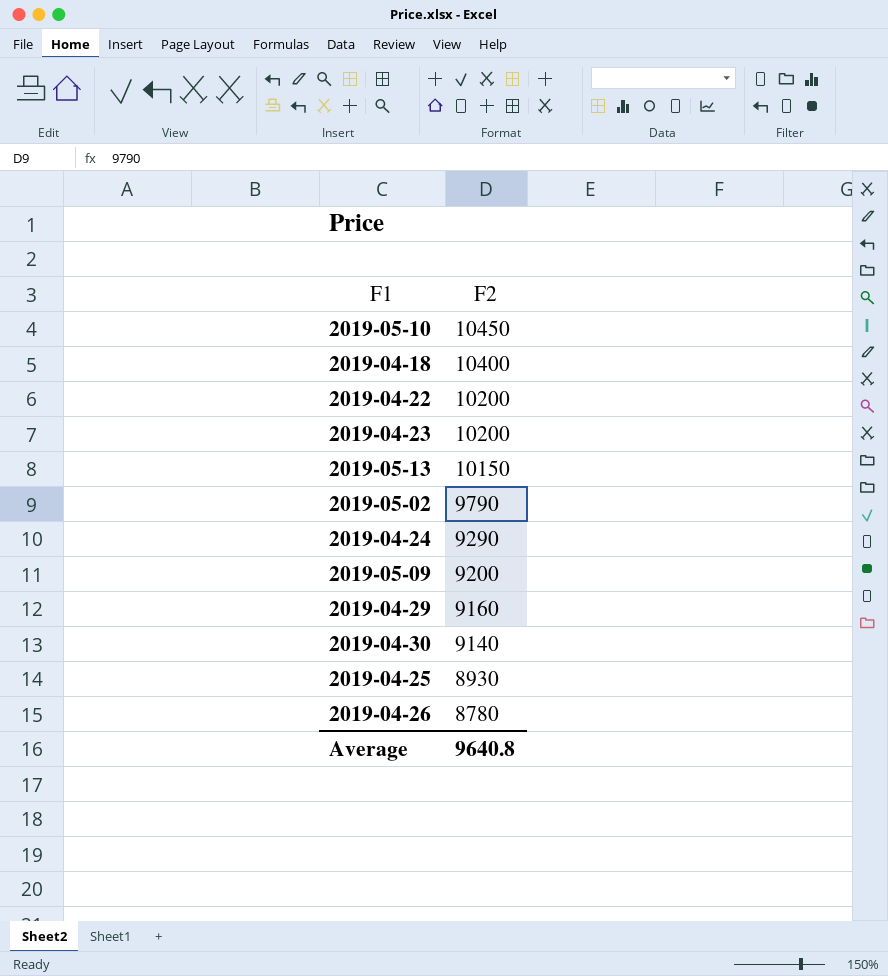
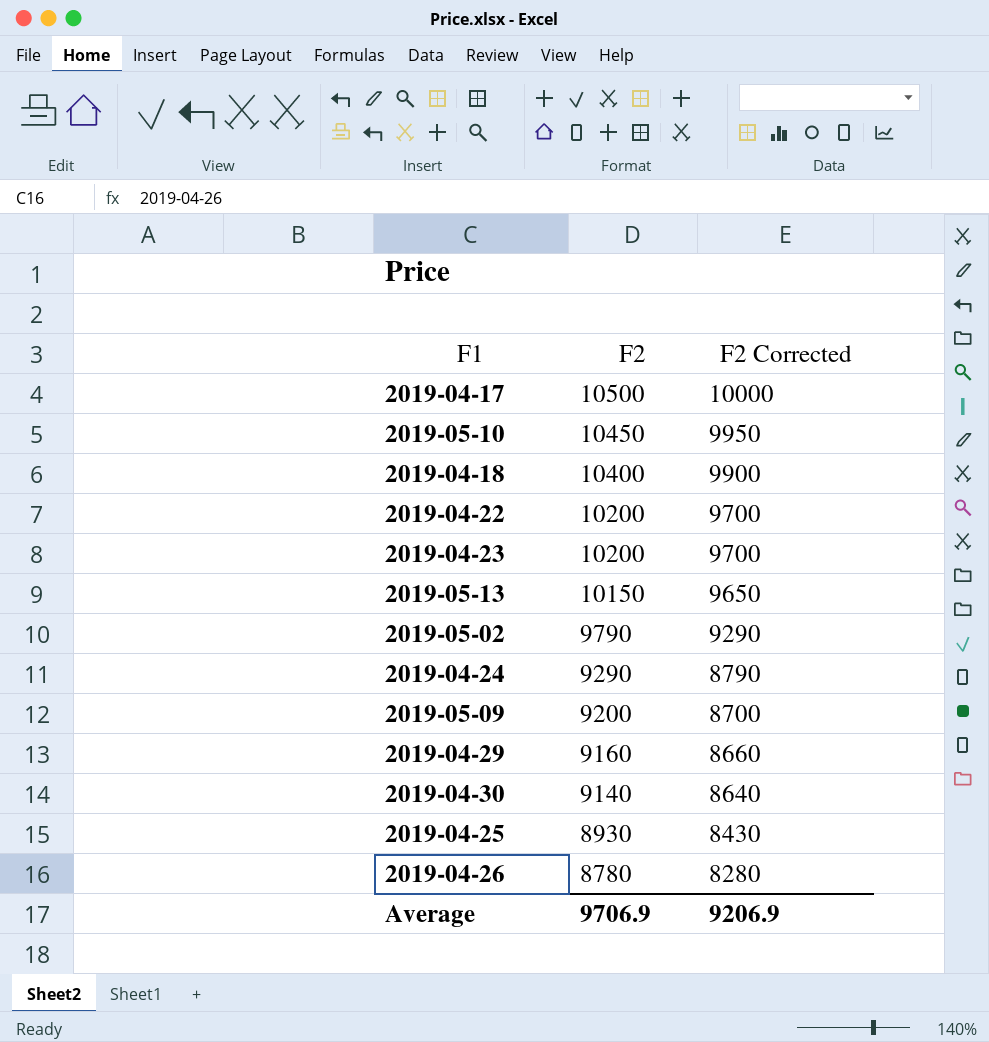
column F2 Corrected | formula: none -> [F2] - 500
row 2019-04-17: none -> 10500 | 10000
Average | F2: 9640.8 -> 9706.9

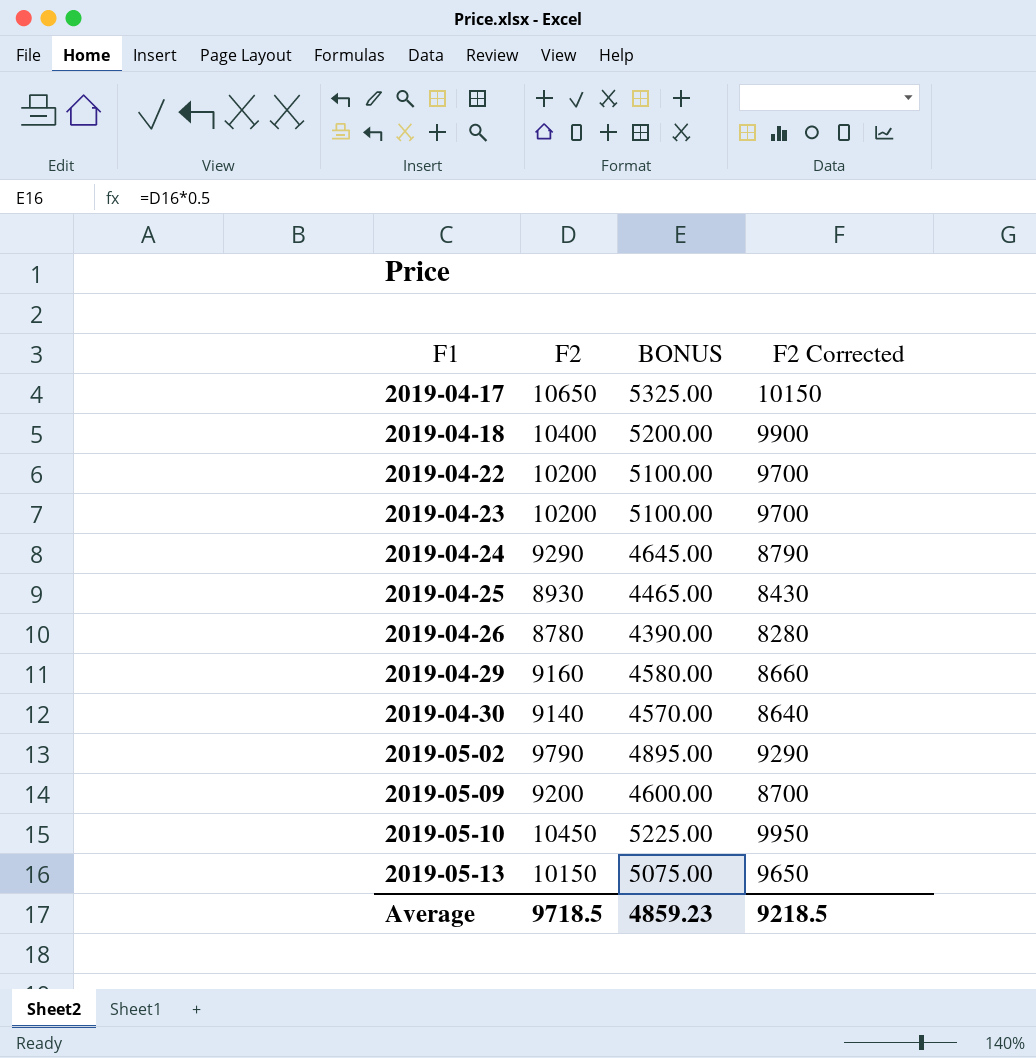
row order: F2 descending -> F1 ascending
column BONUS | formula: none -> [F2] * 0.5
2019-04-17 | F2: 10500 -> 10650
2019-04-17 | F2 Corrected: 10000 -> 10150
Average | F2: 9706.9 -> 9718.5
Average | F2 Corrected: 9206.9 -> 9218.5

